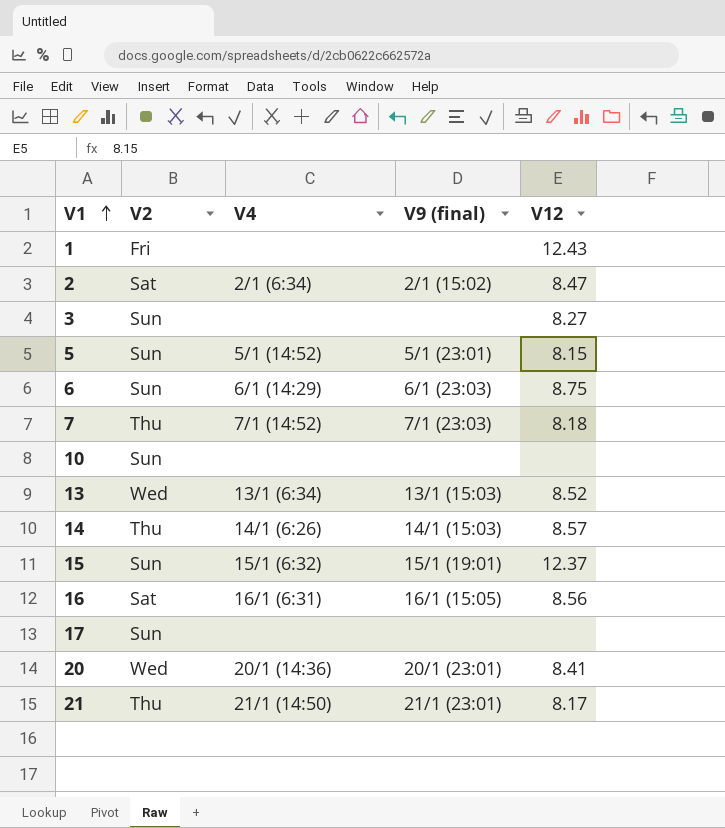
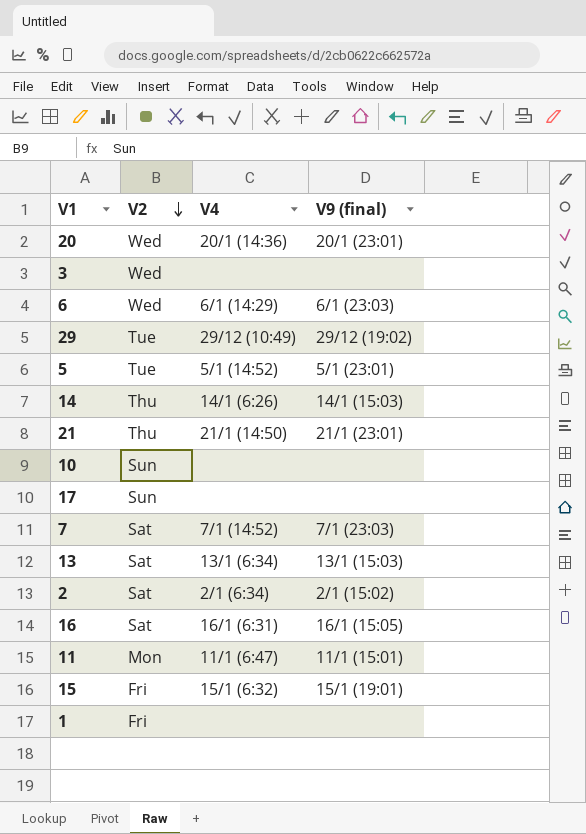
row order: V1 ascending -> V2 descending
column V12 | position: 5 -> none
3 | V2: Sun -> Wed
6 | V2: Sun -> Wed
row 29: none -> Tue | 29/12 (10:49) | 29/12 (19:02)
5 | V2: Sun -> Tue
7 | V2: Thu -> Sat
13 | V2: Wed -> Sat
row 11: none -> Mon | 11/1 (6:47) | 11/1 (15:01)
15 | V2: Sun -> Fri

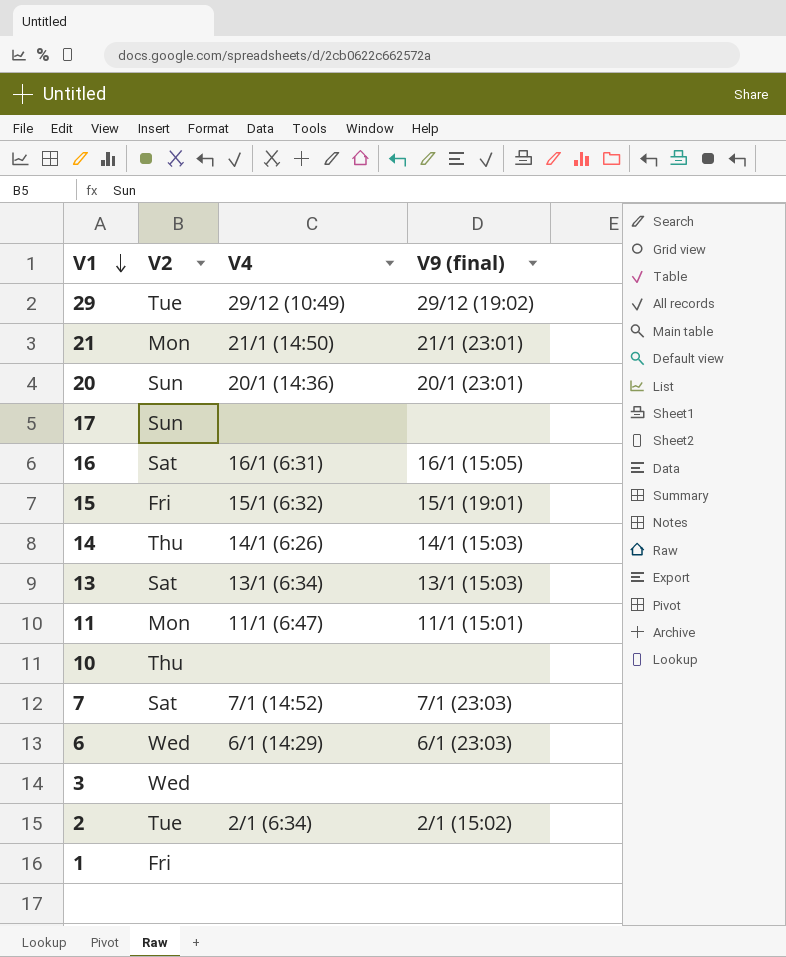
row order: V2 descending -> V1 descending
row 5: Tue | 5/1 (14:52) | 5/1 (23:01) -> none
21 | V2: Thu -> Mon
20 | V2: Wed -> Sun
10 | V2: Sun -> Thu
2 | V2: Sat -> Tue

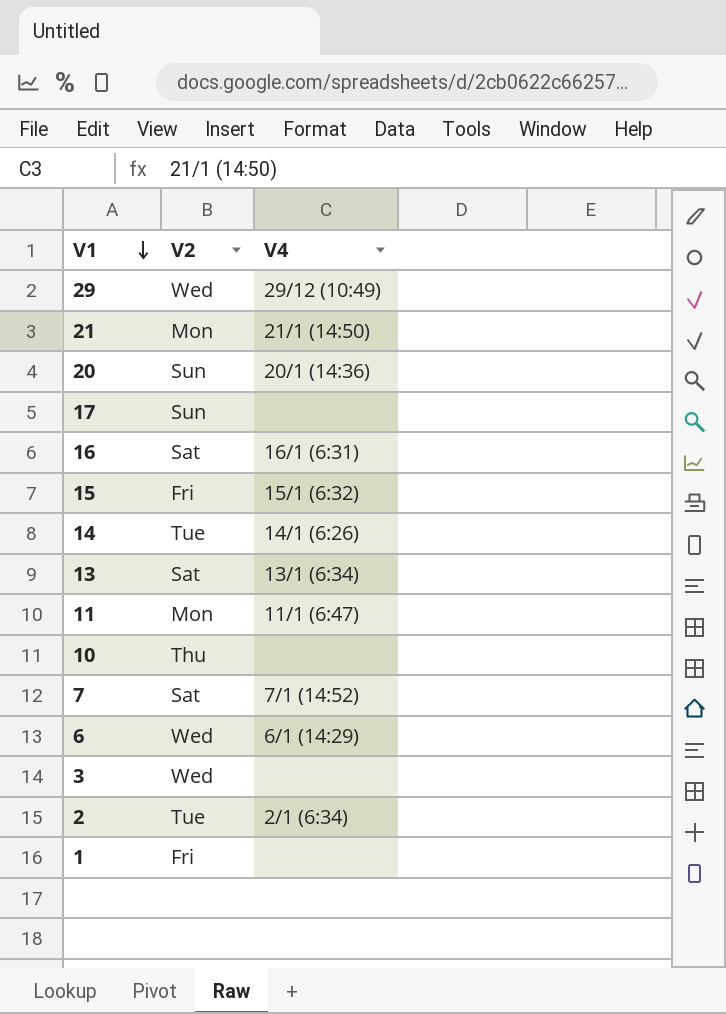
column V9 (final) | position: 4 -> none
29 | V2: Tue -> Wed
14 | V2: Thu -> Tue

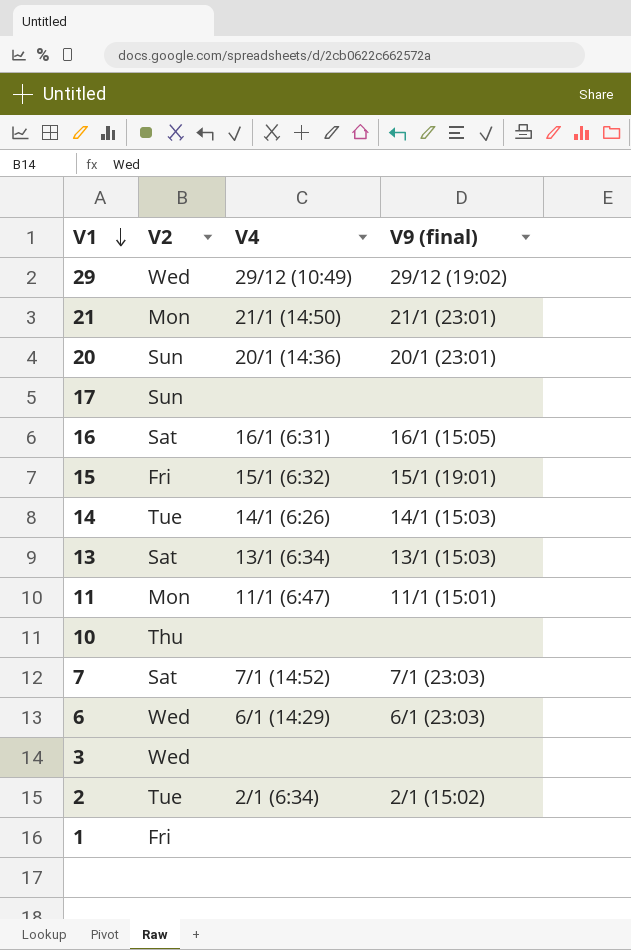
column V9 (final) | position: none -> 4

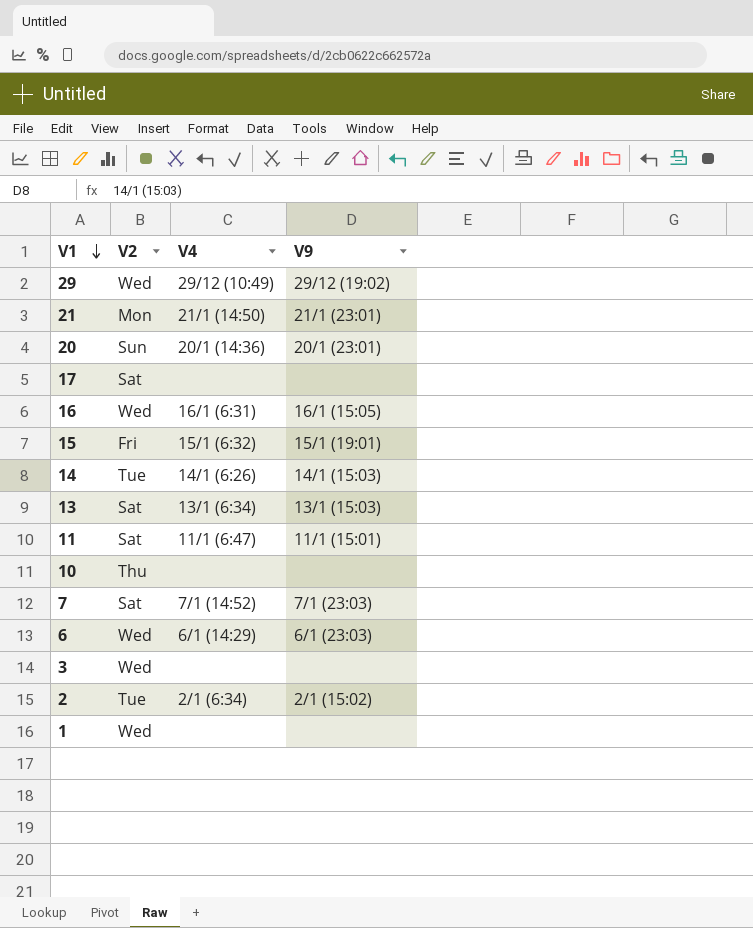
column name: V9 (final) -> V9
17 | V2: Sun -> Sat
16 | V2: Sat -> Wed
11 | V2: Mon -> Sat
1 | V2: Fri -> Wed

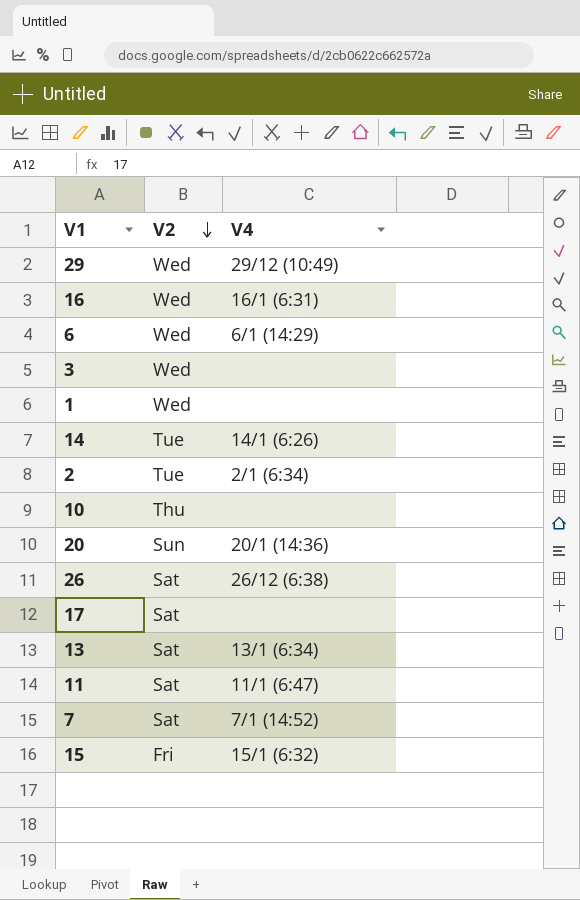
row order: V1 descending -> V2 descending
column V9 | position: 4 -> none
row 21: Mon | 21/1 (14:50) | 21/1 (23:01) -> none
row 26: none -> Sat | 26/12 (6:38)

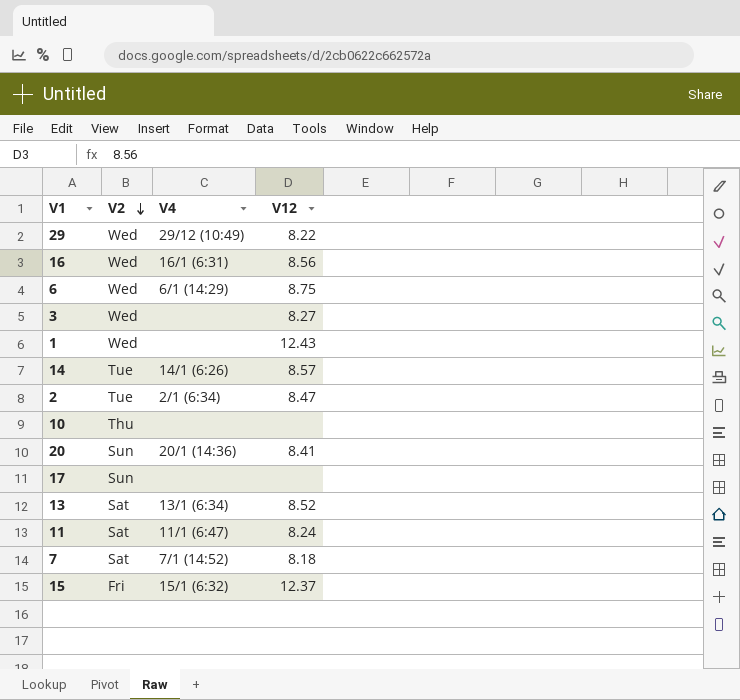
column V12 | position: none -> 4
row 26: Sat | 26/12 (6:38) -> none
17 | V2: Sat -> Sun

